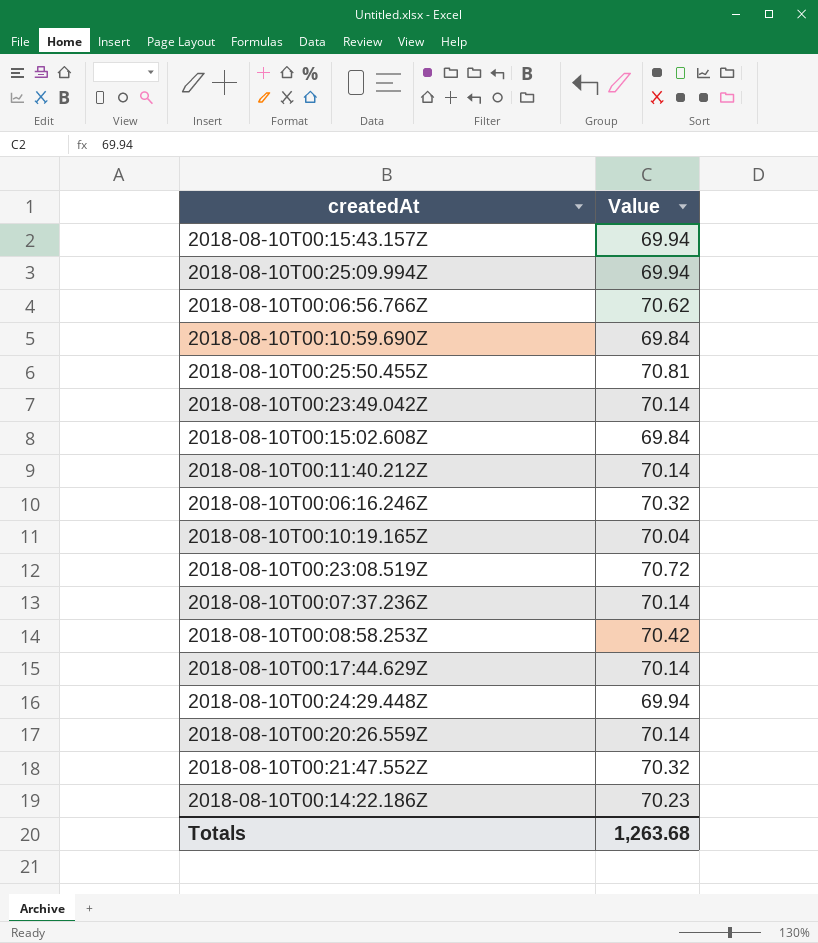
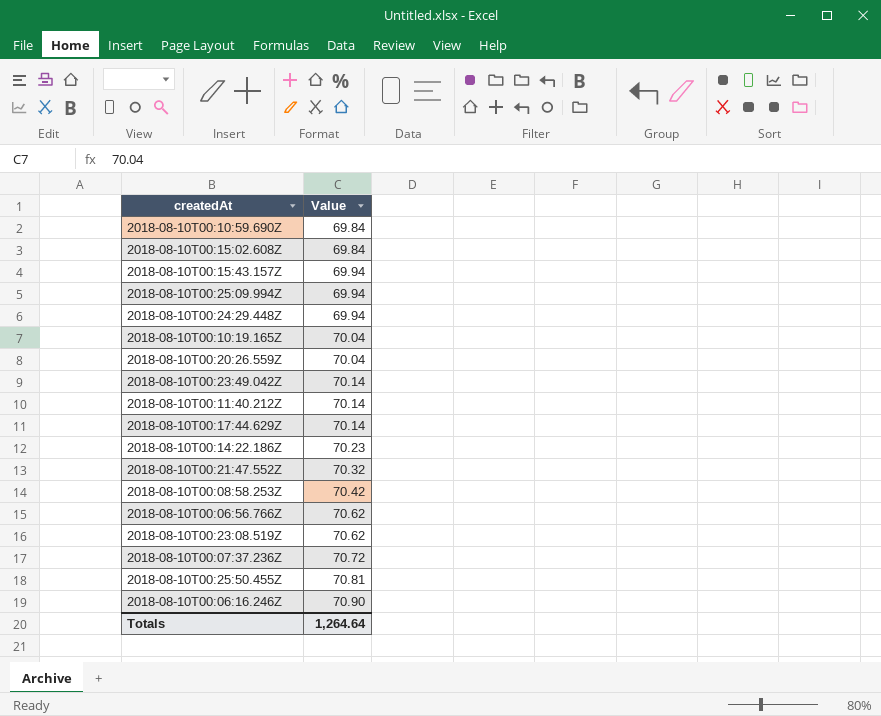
row order: none -> Value ascending
2018-08-10T00:20:26.559Z | Value: 70.14 -> 70.04
2018-08-10T00:23:08.519Z | Value: 70.72 -> 70.62
2018-08-10T00:07:37.236Z | Value: 70.14 -> 70.72
2018-08-10T00:06:16.246Z | Value: 70.32 -> 70.90
Totals | Value: 1,263.68 -> 1,264.64

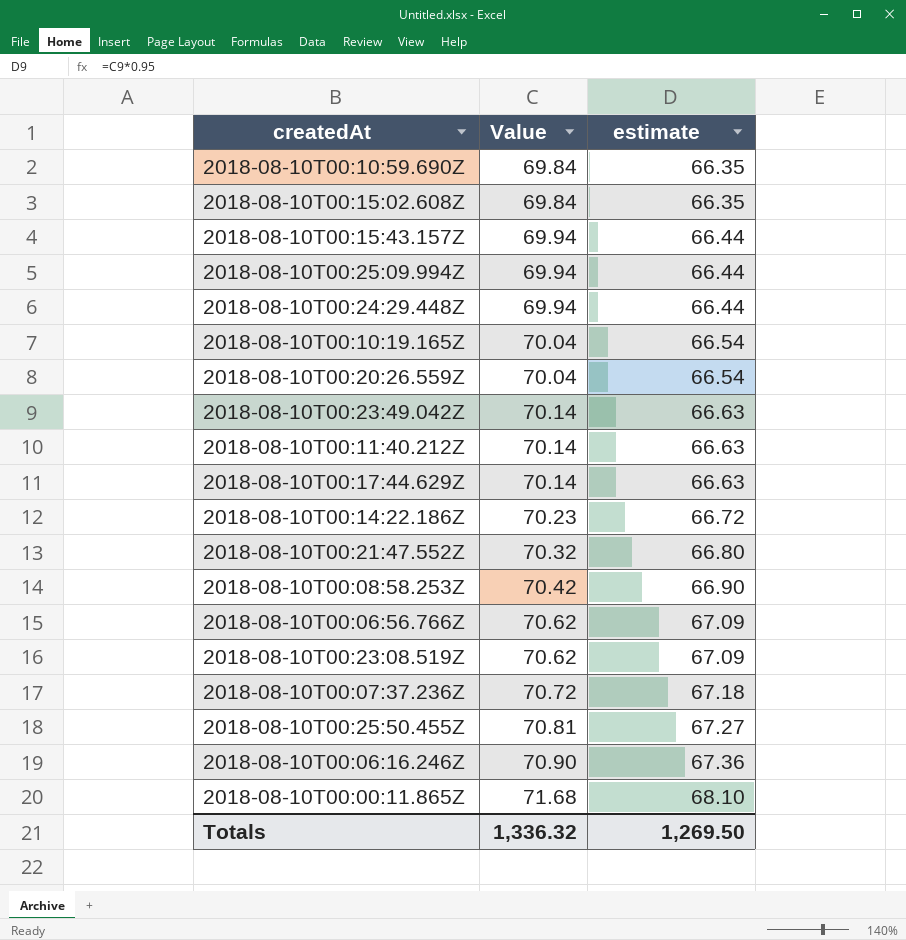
column estimate | formula: none -> [Value] * 0.95
row 2018-08-10T00:00:11.865Z: none -> 71.68 | 68.10
Totals | Value: 1,264.64 -> 1,336.32

